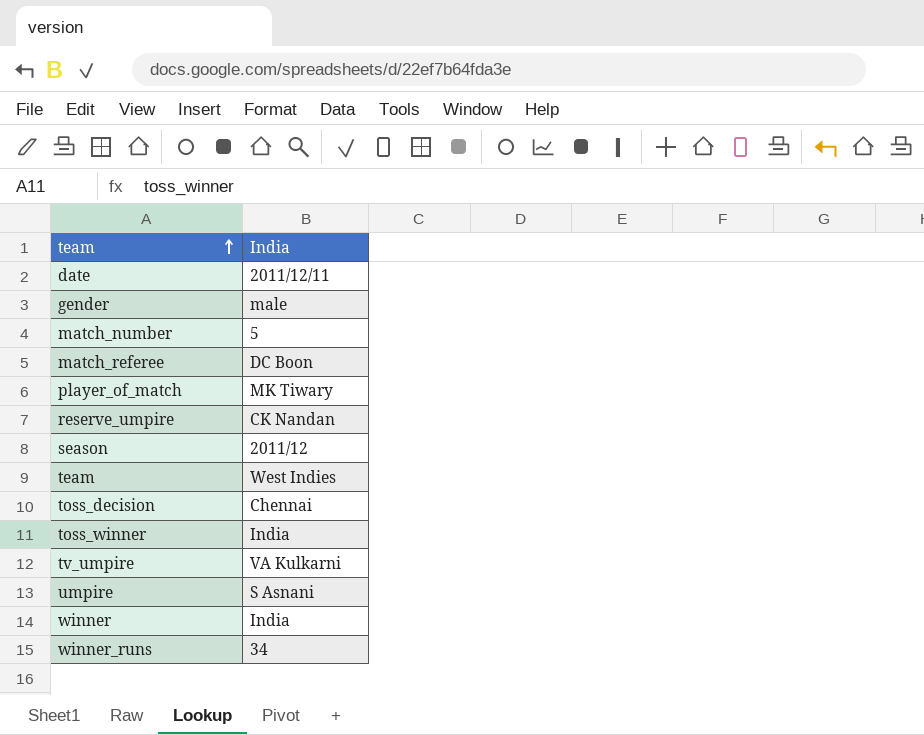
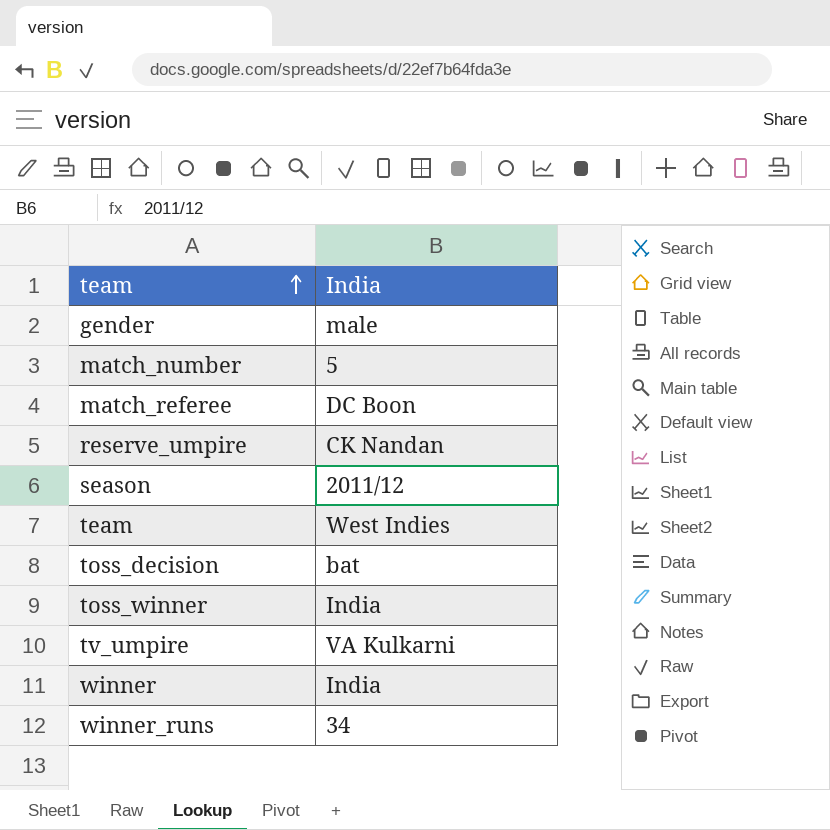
row date: 2011/12/11 -> none
row player_of_match: MK Tiwary -> none
row umpire: S Asnani -> none
toss_decision | India: Chennai -> bat

